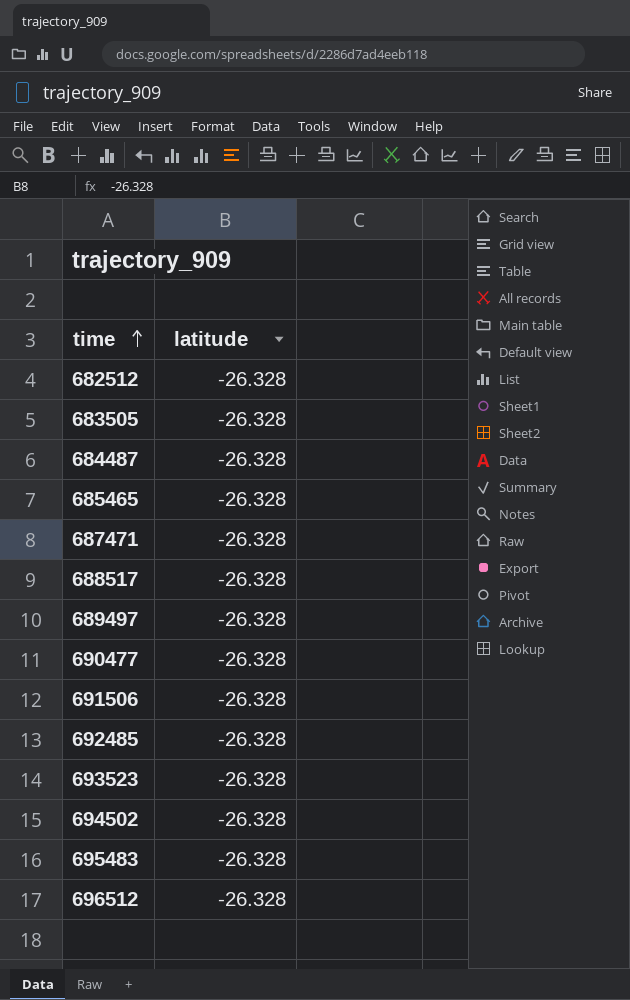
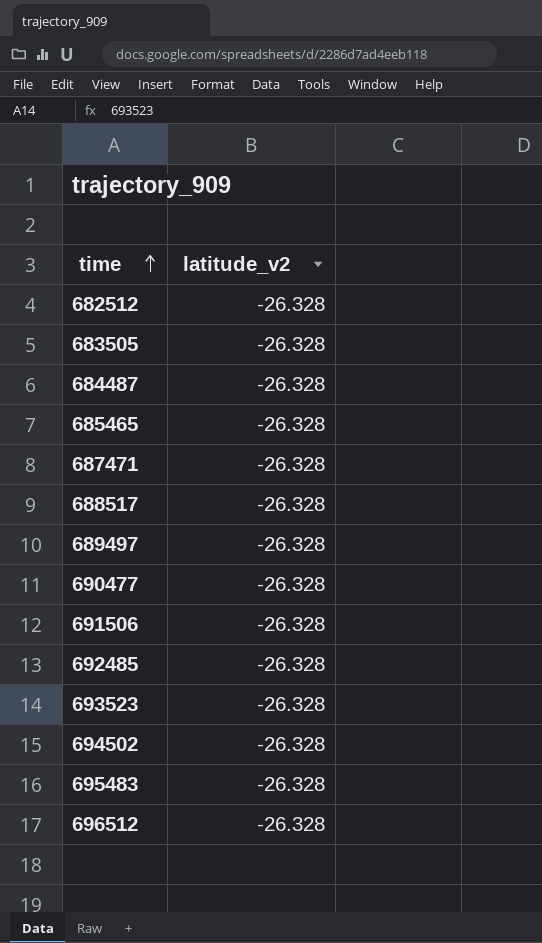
column name: latitude -> latitude_v2

